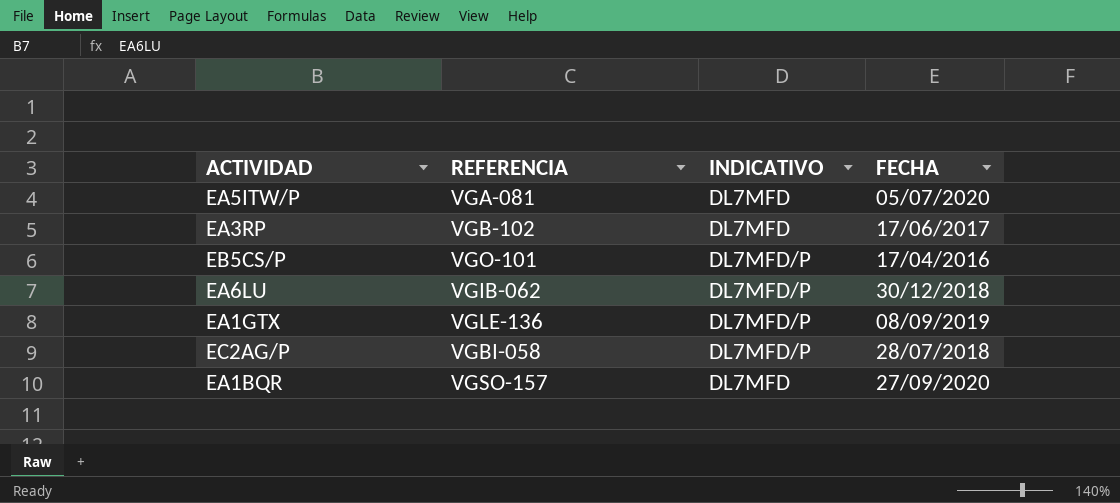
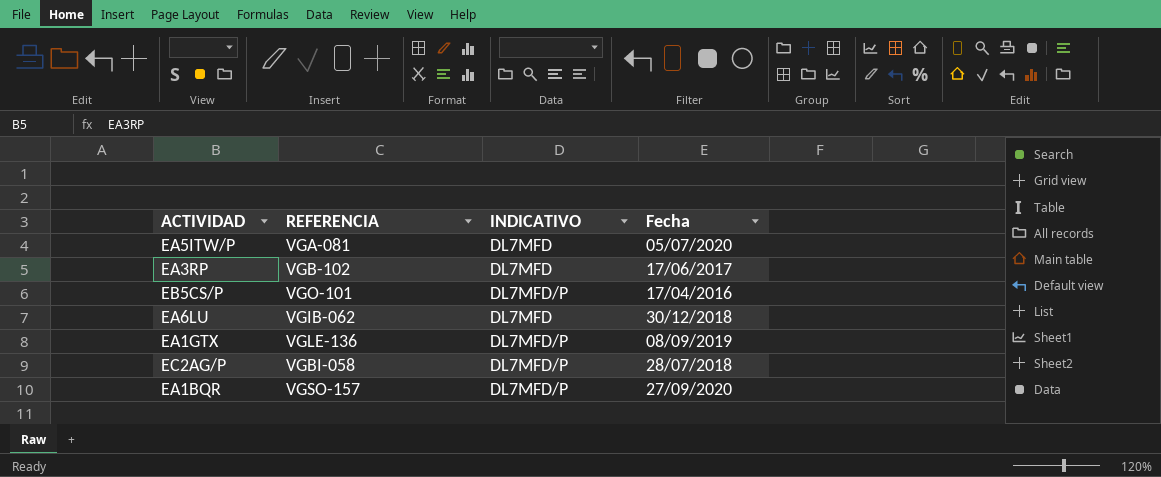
column name: FECHA -> Fecha
EA6LU | INDICATIVO: DL7MFD/P -> DL7MFD
EA1BQR | INDICATIVO: DL7MFD -> DL7MFD/P

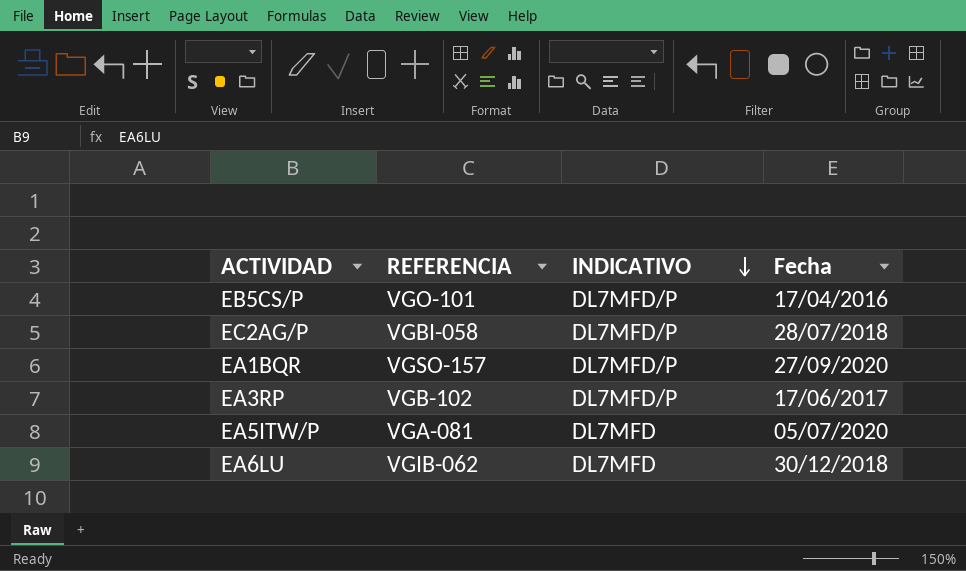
row order: none -> INDICATIVO descending
row EA1GTX: VGLE-136 | DL7MFD/P | 08/09/2019 -> none
EA3RP | INDICATIVO: DL7MFD -> DL7MFD/P

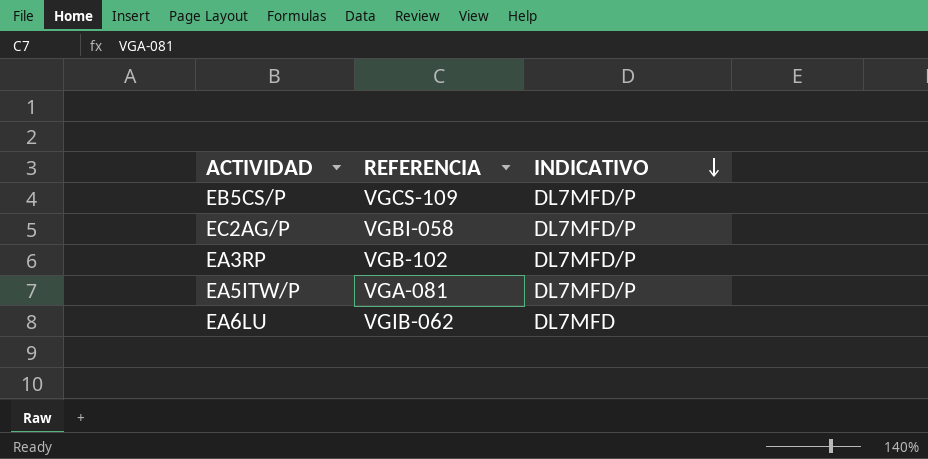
column Fecha | position: 4 -> none
row EA1BQR: VGSO-157 | DL7MFD/P | 27/09/2020 -> none
EB5CS/P | REFERENCIA: VGO-101 -> VGCS-109
EA5ITW/P | INDICATIVO: DL7MFD -> DL7MFD/P

